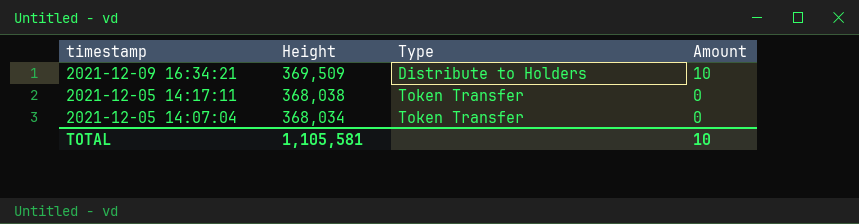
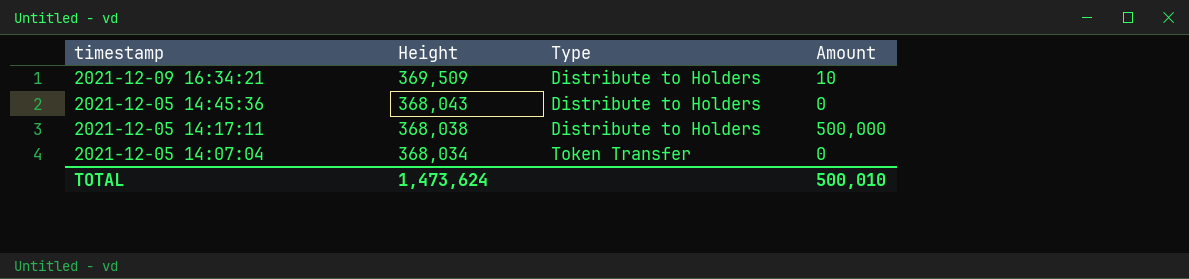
row 2021-12-05 14:45:36: none -> 368,043 | Distribute to Holders | 0
2021-12-05 14:17:11 | Type: Token Transfer -> Distribute to Holders
2021-12-05 14:17:11 | Amount: 0 -> 500,000
TOTAL | Height: 1,105,581 -> 1,473,624
TOTAL | Amount: 10 -> 500,010

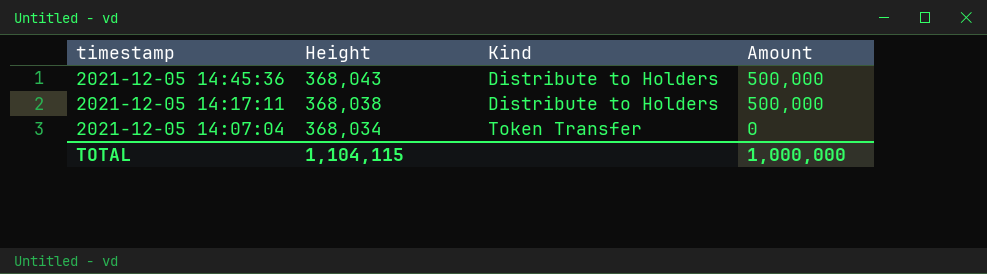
column name: Type -> Kind
row 2021-12-09 16:34:21: 369,509 | Distribute to Holders | 10 -> none
2021-12-05 14:45:36 | Amount: 0 -> 500,000
TOTAL | Height: 1,473,624 -> 1,104,115
TOTAL | Amount: 500,010 -> 1,000,000

